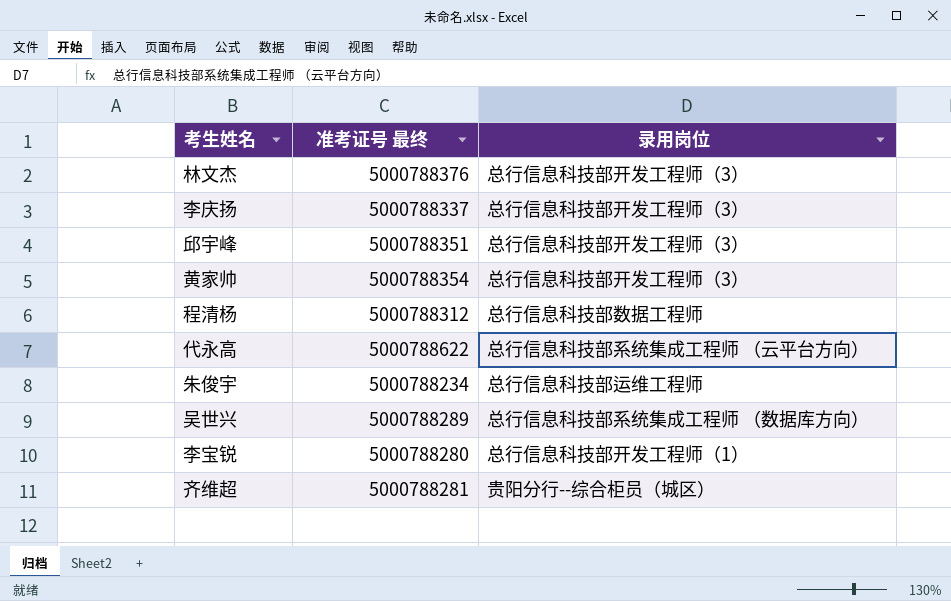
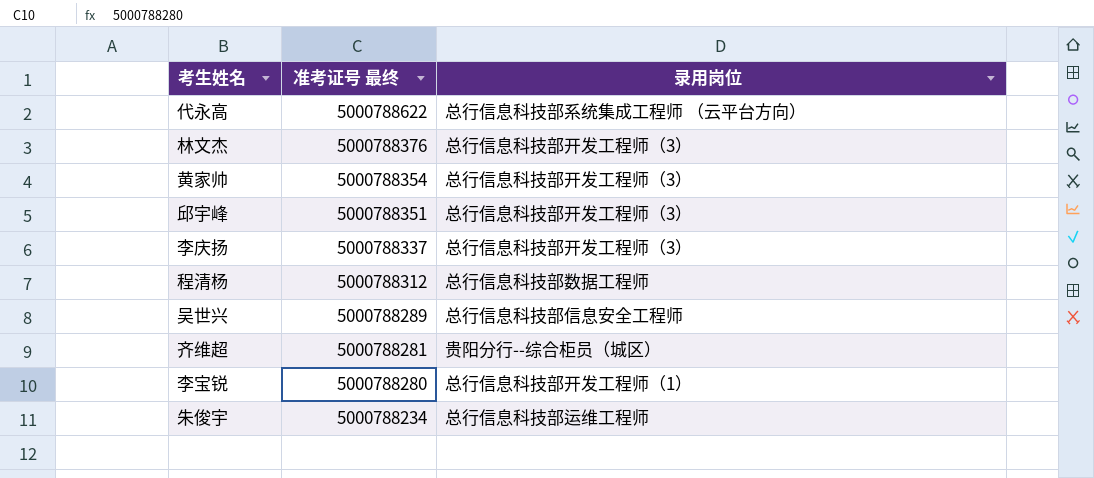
row order: none -> 准考证号 最终 descending
吴世兴 | 录用岗位: 总行信息科技部系统集成工程师 （数据库方向） -> 总行信息科技部信息安全工程师

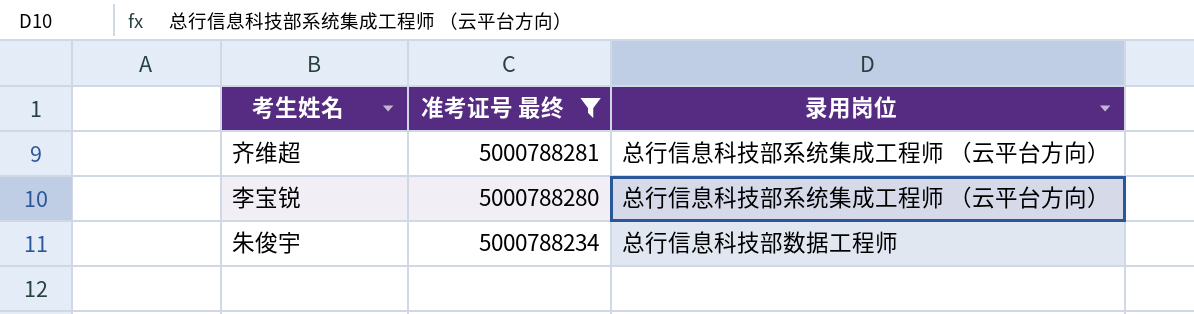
filter: none -> 准考证号 最终 <= 5000788281
齐维超 | 录用岗位: 贵阳分行--综合柜员（城区） -> 总行信息科技部系统集成工程师 （云平台方向）
李宝锐 | 录用岗位: 总行信息科技部开发工程师（1） -> 总行信息科技部系统集成工程师 （云平台方向）
朱俊宇 | 录用岗位: 总行信息科技部运维工程师 -> 总行信息科技部数据工程师

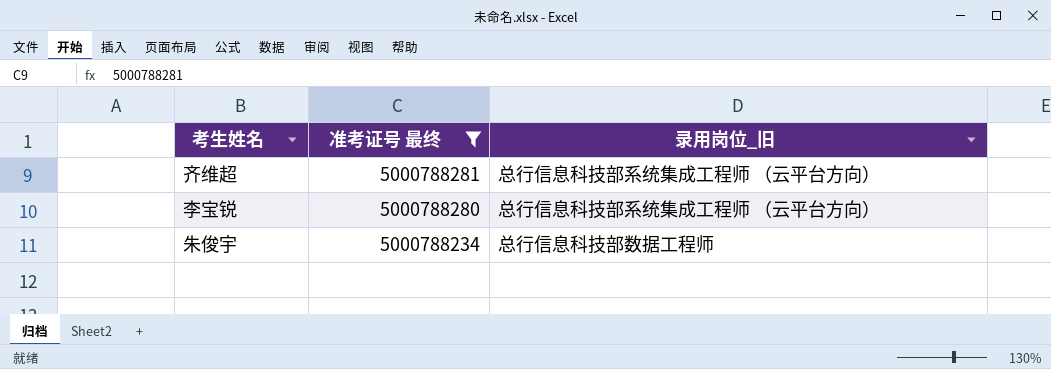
column name: 录用岗位 -> 录用岗位_旧

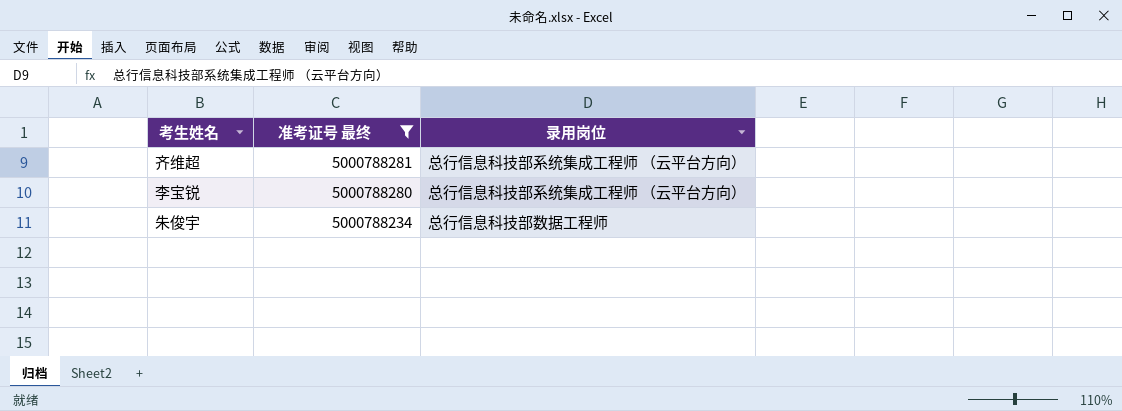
column name: 录用岗位_旧 -> 录用岗位

